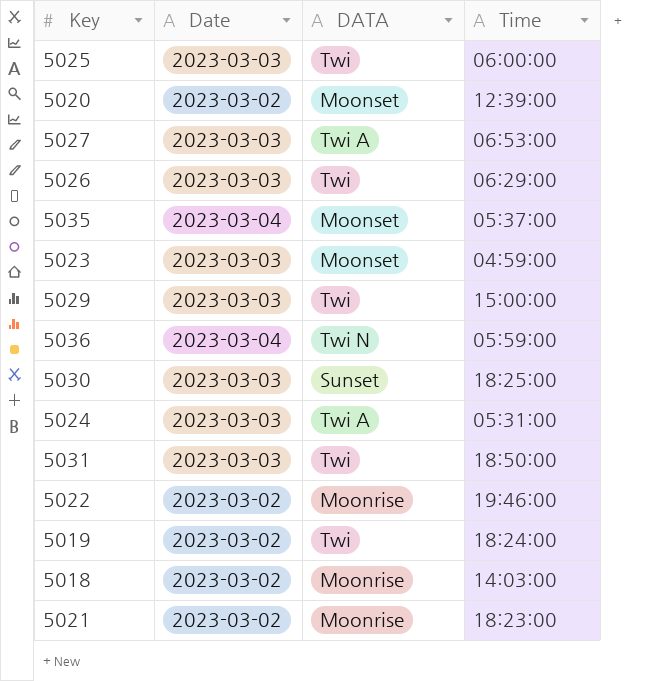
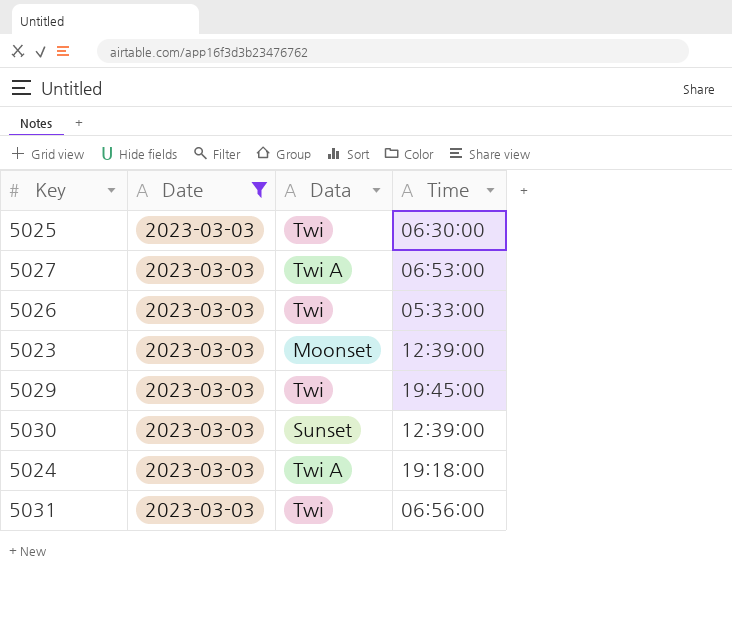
filter: none -> Date = 2023-03-03
column name: DATA -> Data
5025 | Time: 06:00:00 -> 06:30:00
5026 | Time: 06:29:00 -> 05:33:00
5023 | Time: 04:59:00 -> 12:39:00
5029 | Time: 15:00:00 -> 19:45:00
5030 | Time: 18:25:00 -> 12:39:00
5024 | Time: 05:31:00 -> 19:18:00
5031 | Time: 18:50:00 -> 06:56:00

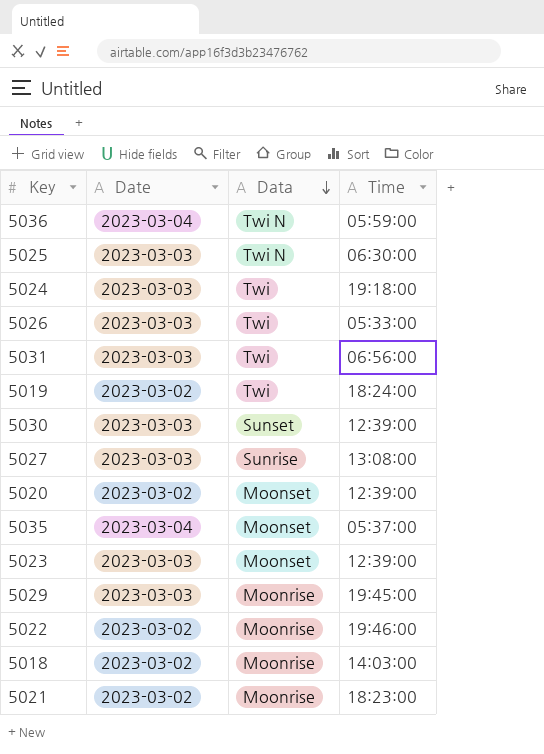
filter: Date = 2023-03-03 -> none
row order: none -> Data descending
5025 | Data: Twi -> Twi N
5024 | Data: Twi A -> Twi
5027 | Data: Twi A -> Sunrise
5027 | Time: 06:53:00 -> 13:08:00
5029 | Data: Twi -> Moonrise

